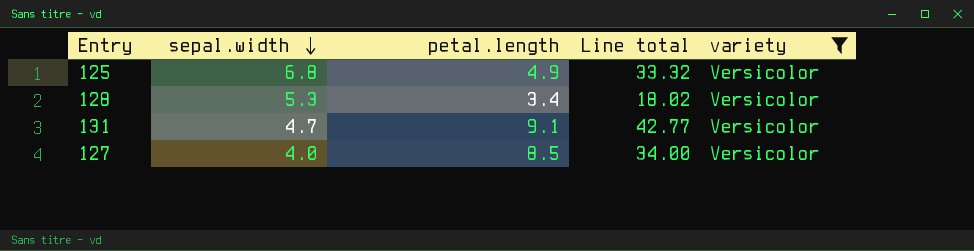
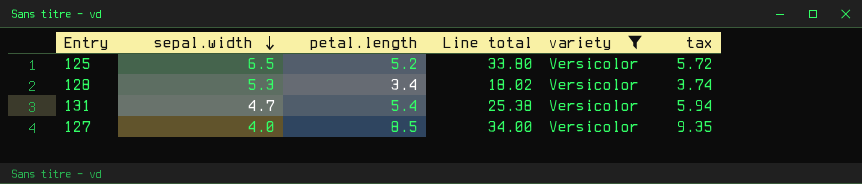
column tax | formula: none -> [petal.length] * 1.1
125 | sepal.width: 6.8 -> 6.5
125 | petal.length: 4.9 -> 5.2
125 | Line total: 33.32 -> 33.80
131 | petal.length: 9.1 -> 5.4
131 | Line total: 42.77 -> 25.38

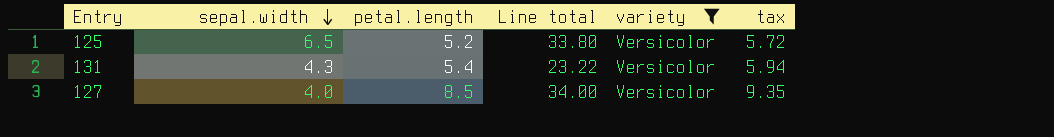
row 128: 5.3 | 3.4 | 18.02 | Versicolor | 3.74 -> none
131 | sepal.width: 4.7 -> 4.3
131 | Line total: 25.38 -> 23.22

